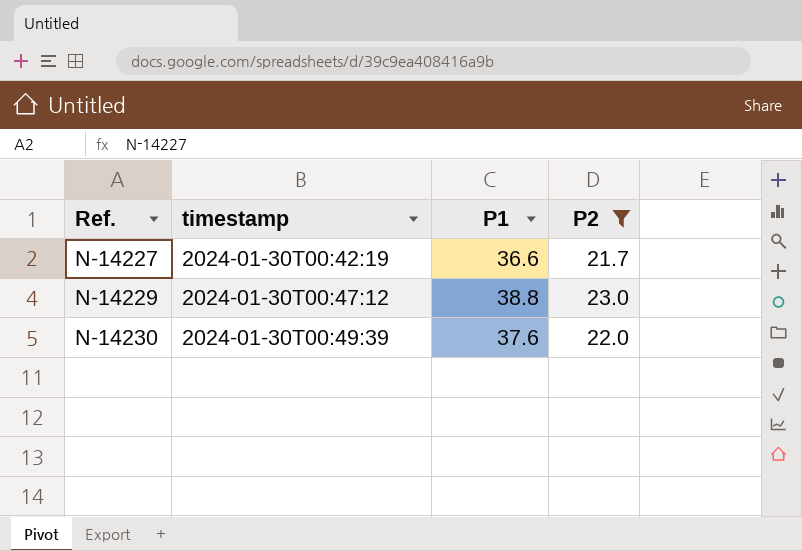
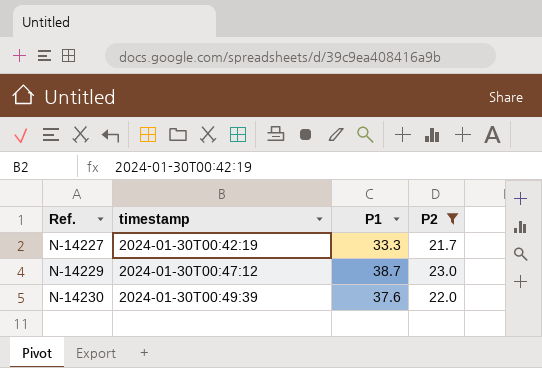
N-14227 | P1: 36.6 -> 33.3
N-14229 | P1: 38.8 -> 38.7

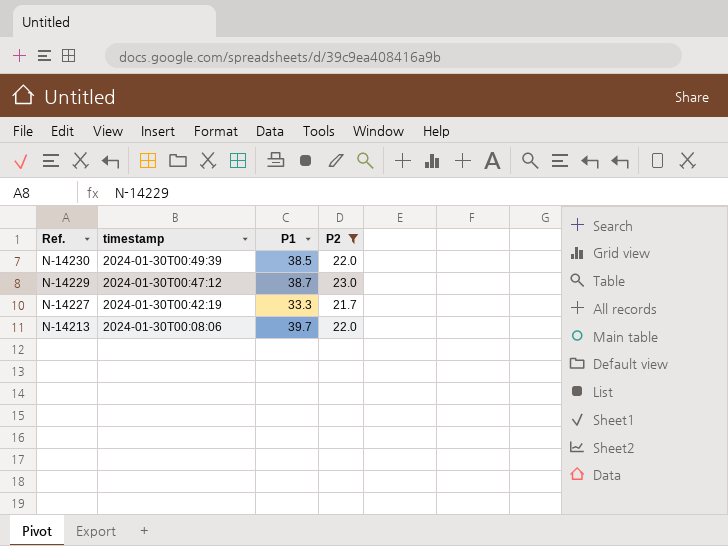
row order: Ref. ascending -> Ref. descending
N-14230 | P1: 37.6 -> 38.5
row N-14213: none -> 2024-01-30T00:08:06 | 39.7 | 22.0

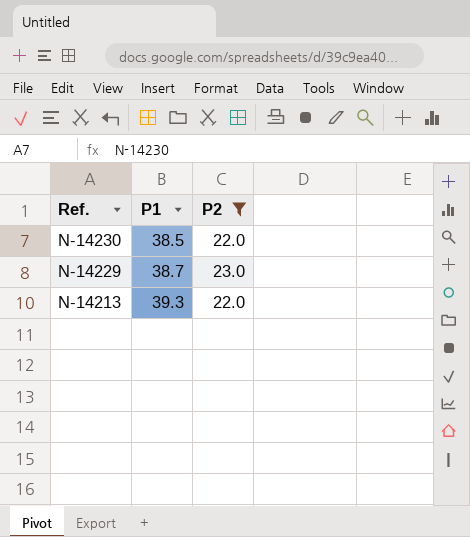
column timestamp | position: 2 -> none
row N-14227: 2024-01-30T00:42:19 | 33.3 | 21.7 -> none
N-14213 | P1: 39.7 -> 39.3

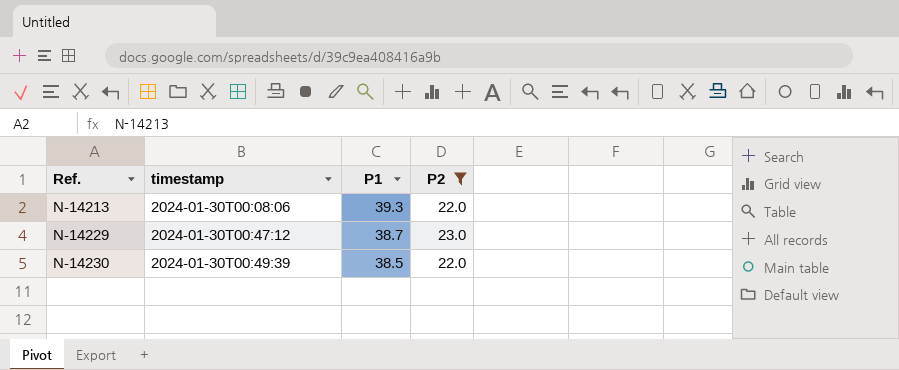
row order: Ref. descending -> Ref. ascending
column timestamp | position: none -> 2

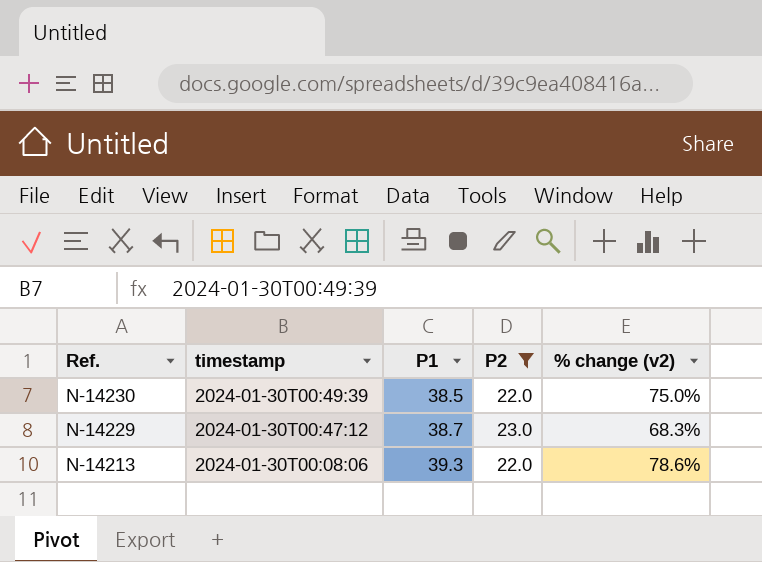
row order: Ref. ascending -> Ref. descending
column % change (v2) | formula: none -> ([P1] - [P2]) / [P2]

